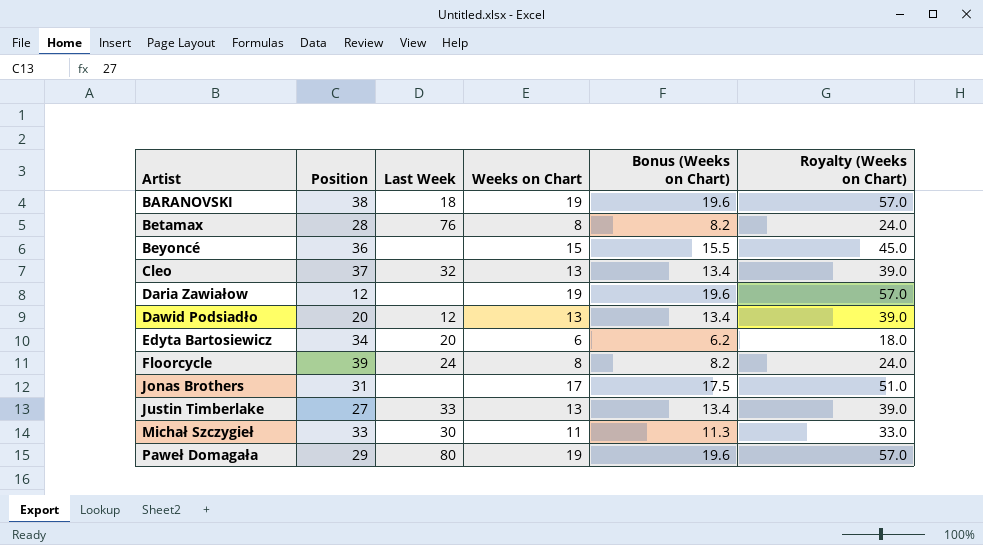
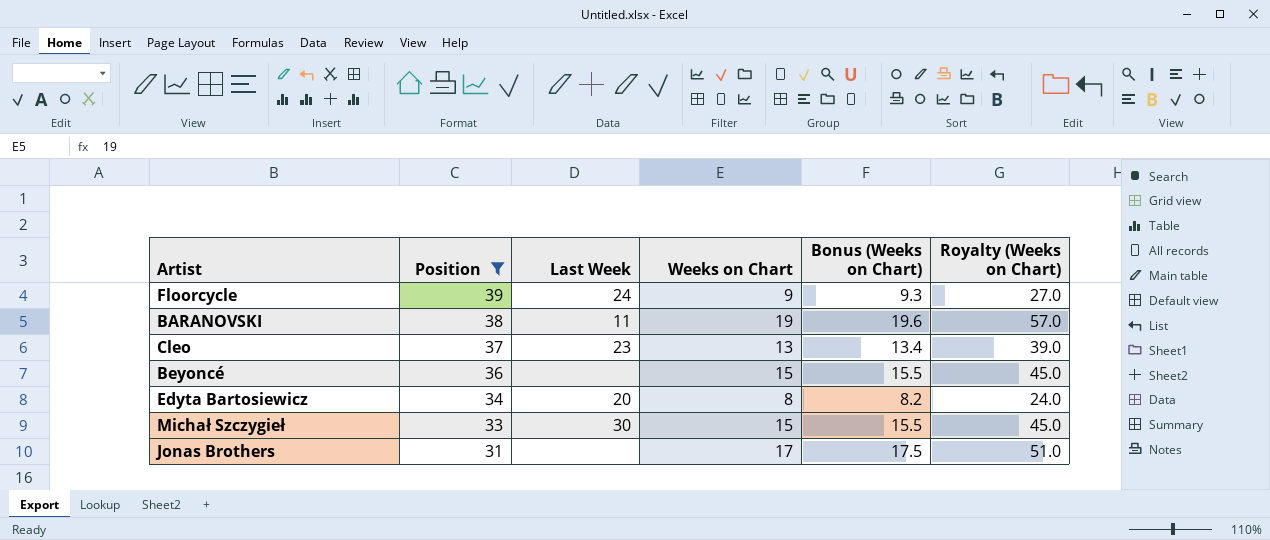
filter: none -> Position >= 31
row order: Artist ascending -> Position descending
Floorcycle | Weeks on Chart: 8 -> 9
Floorcycle | Bonus (Weeks on Chart): 8.2 -> 9.3
Floorcycle | Royalty (Weeks on Chart): 24.0 -> 27.0
BARANOVSKI | Last Week: 18 -> 11
Cleo | Last Week: 32 -> 23
Edyta Bartosiewicz | Weeks on Chart: 6 -> 8
Edyta Bartosiewicz | Bonus (Weeks on Chart): 6.2 -> 8.2
Edyta Bartosiewicz | Royalty (Weeks on Chart): 18.0 -> 24.0
Michał Szczygieł | Weeks on Chart: 11 -> 15
Michał Szczygieł | Bonus (Weeks on Chart): 11.3 -> 15.5
Michał Szczygieł | Royalty (Weeks on Chart): 33.0 -> 45.0

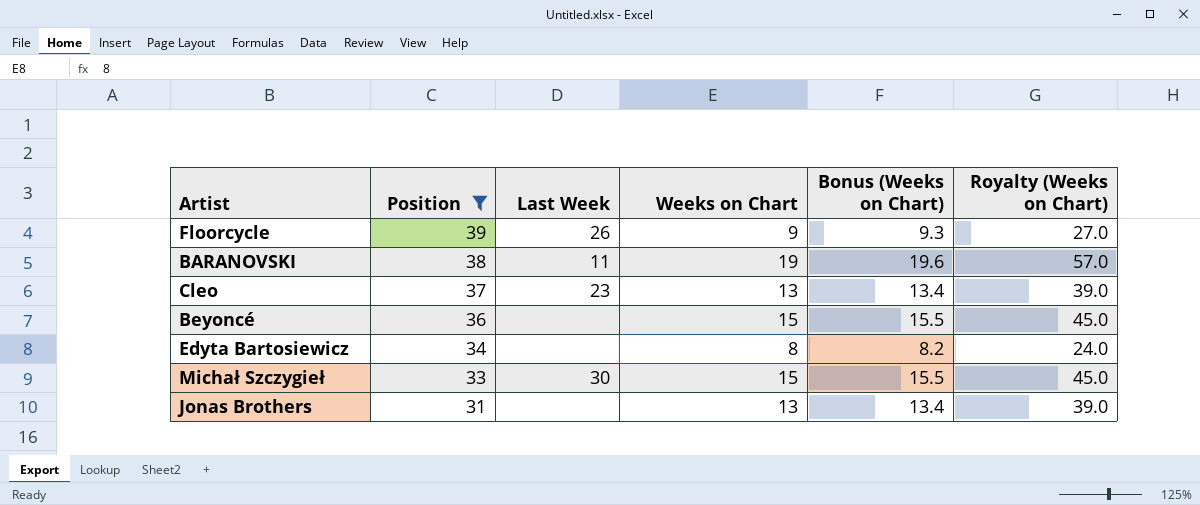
Floorcycle | Last Week: 24 -> 26
Edyta Bartosiewicz | Last Week: 20 -> none
Jonas Brothers | Weeks on Chart: 17 -> 13
Jonas Brothers | Bonus (Weeks on Chart): 17.5 -> 13.4
Jonas Brothers | Royalty (Weeks on Chart): 51.0 -> 39.0

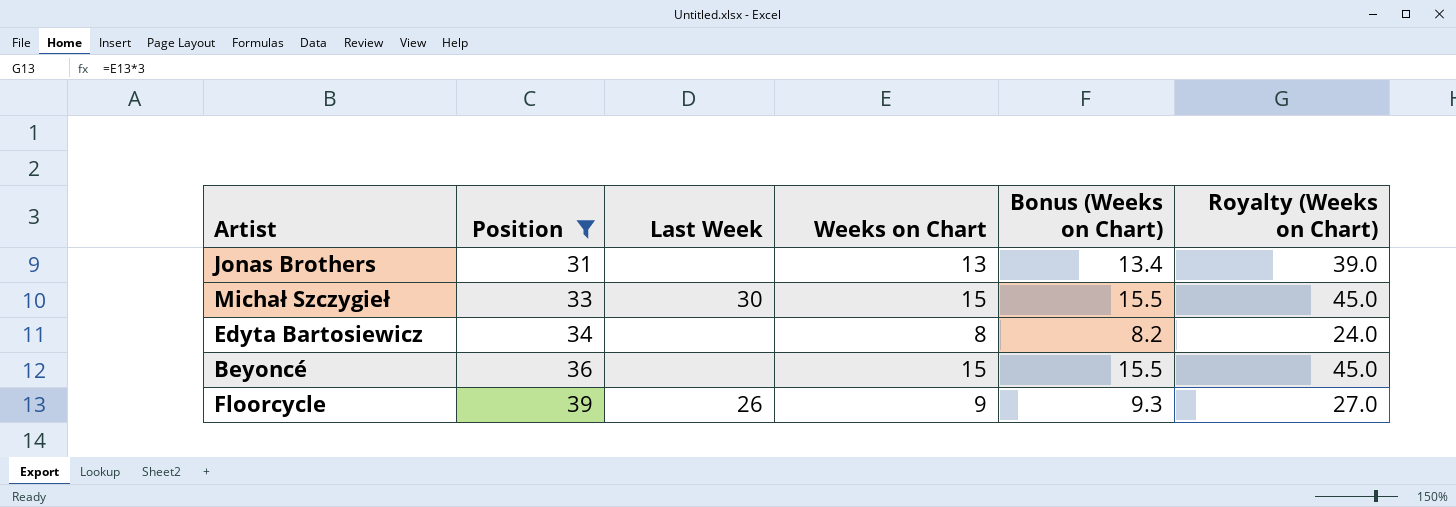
row order: Position descending -> Position ascending
row BARANOVSKI: 38 | 11 | 19 | 19.6 | 57.0 -> none
row Cleo: 37 | 23 | 13 | 13.4 | 39.0 -> none

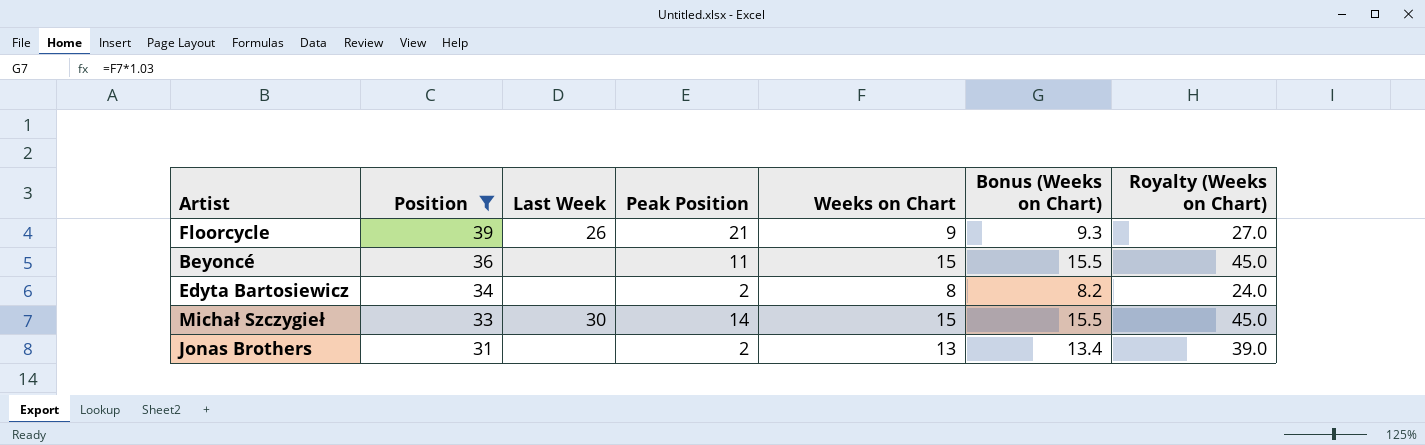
row order: Position ascending -> Position descending
column Peak Position | position: none -> 4

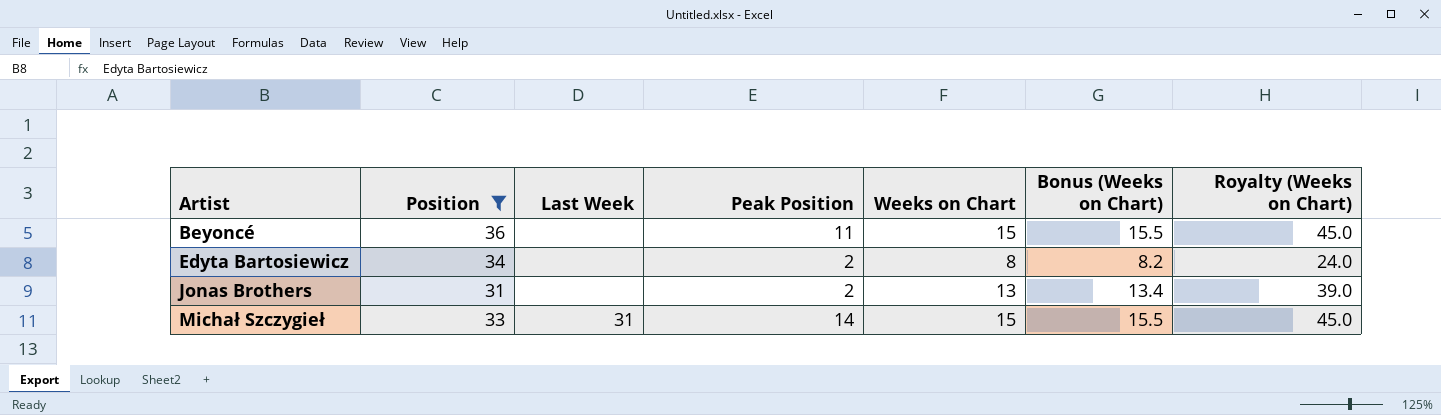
row order: Position descending -> Artist ascending
row Floorcycle: 39 | 26 | 21 | 9 | 9.3 | 27.0 -> none
Michał Szczygieł | Last Week: 30 -> 31

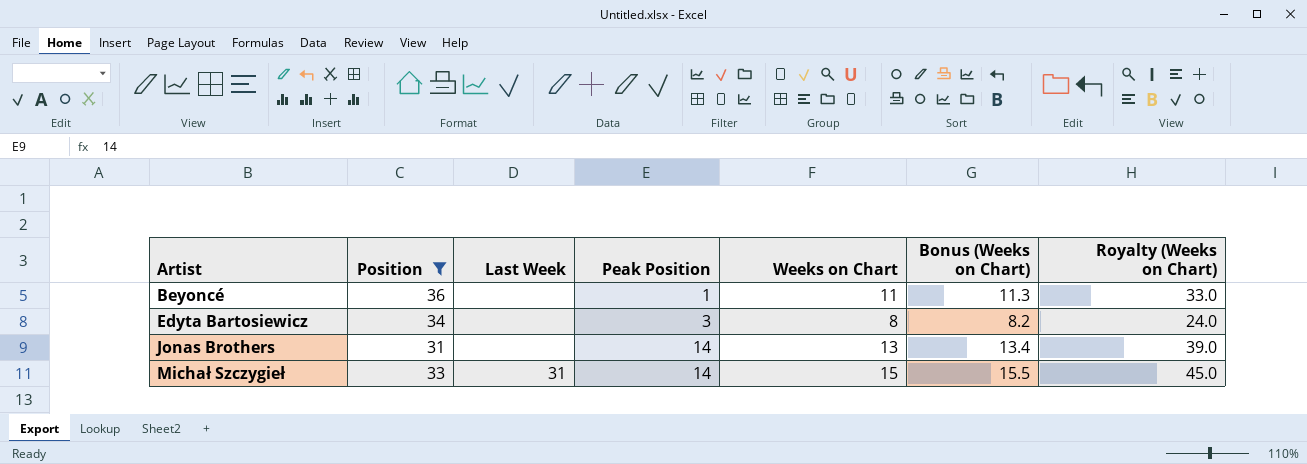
Beyoncé | Peak Position: 11 -> 1
Beyoncé | Weeks on Chart: 15 -> 11
Beyoncé | Bonus (Weeks on Chart): 15.5 -> 11.3
Beyoncé | Royalty (Weeks on Chart): 45.0 -> 33.0
Edyta Bartosiewicz | Peak Position: 2 -> 3
Jonas Brothers | Peak Position: 2 -> 14

